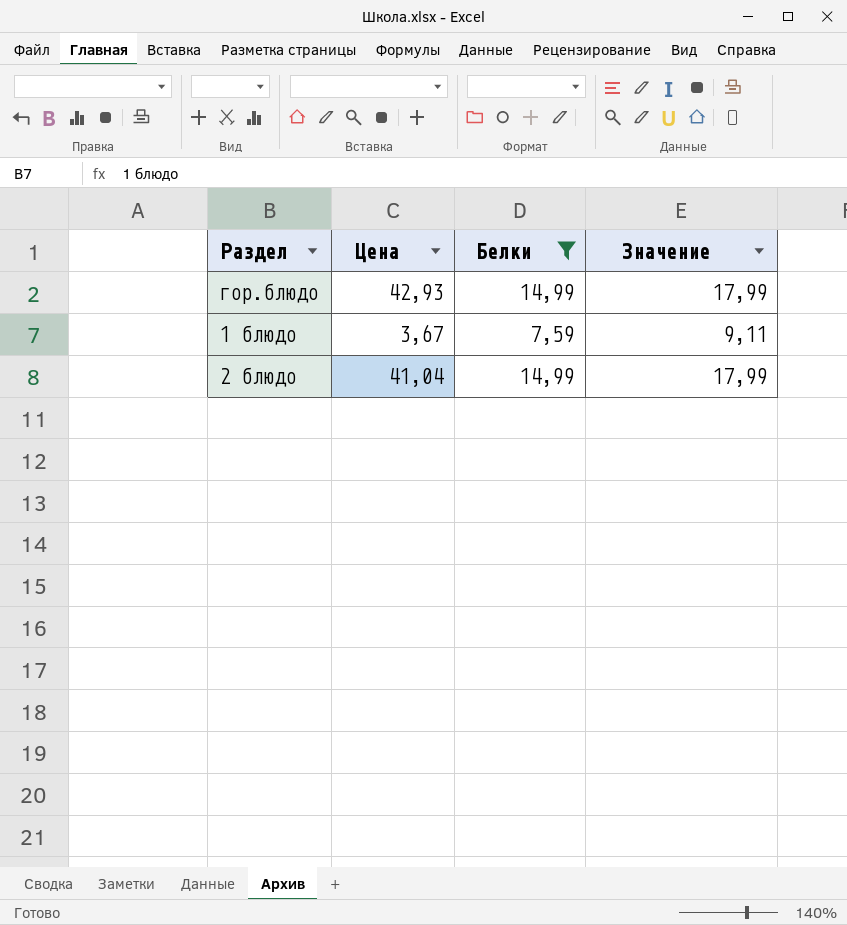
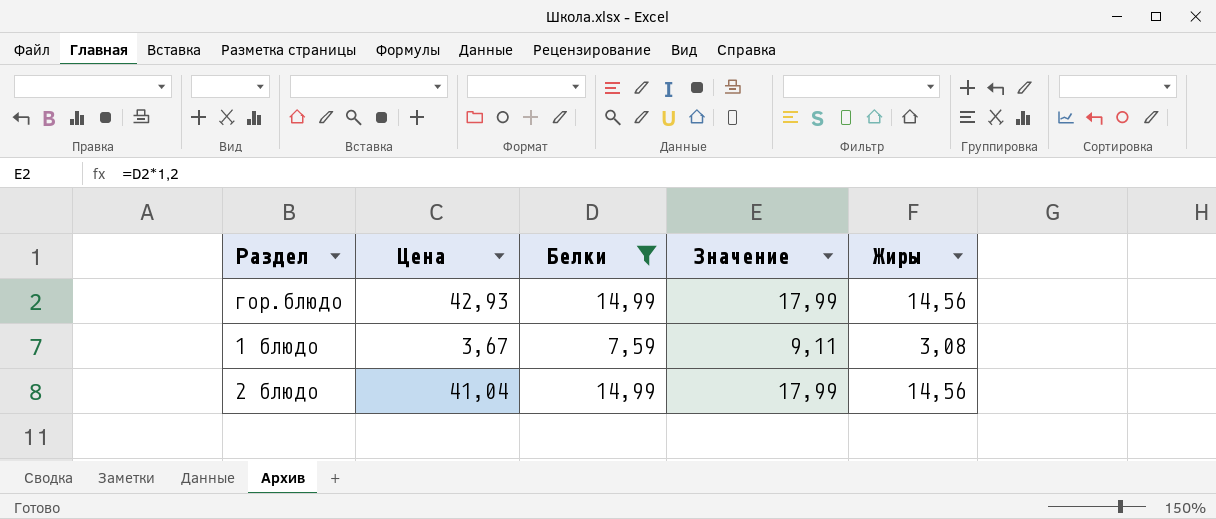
column Жиры | position: none -> 5

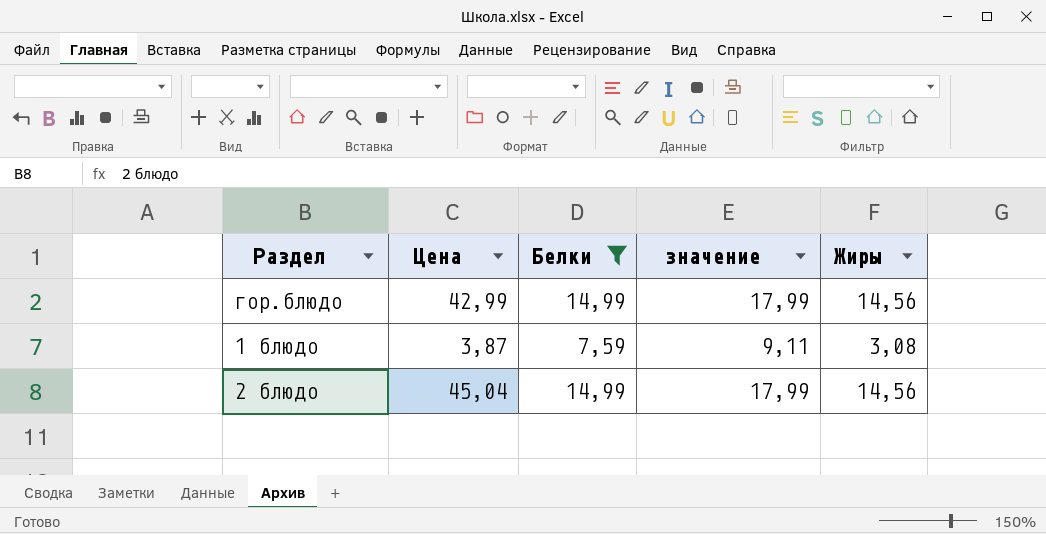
column name: Значение -> значение
гор.блюдо | Цена: 42,93 -> 42,99
1 блюдо | Цена: 3,67 -> 3,87
2 блюдо | Цена: 41,04 -> 45,04

